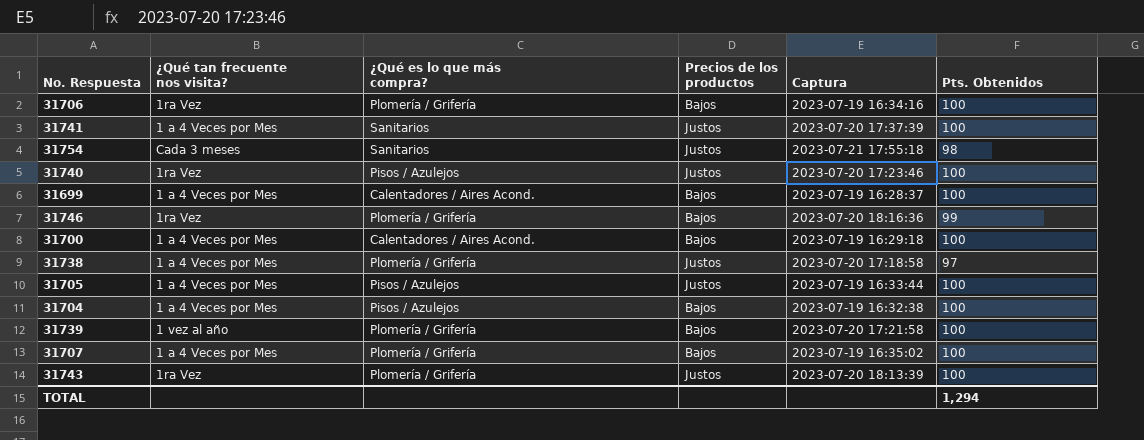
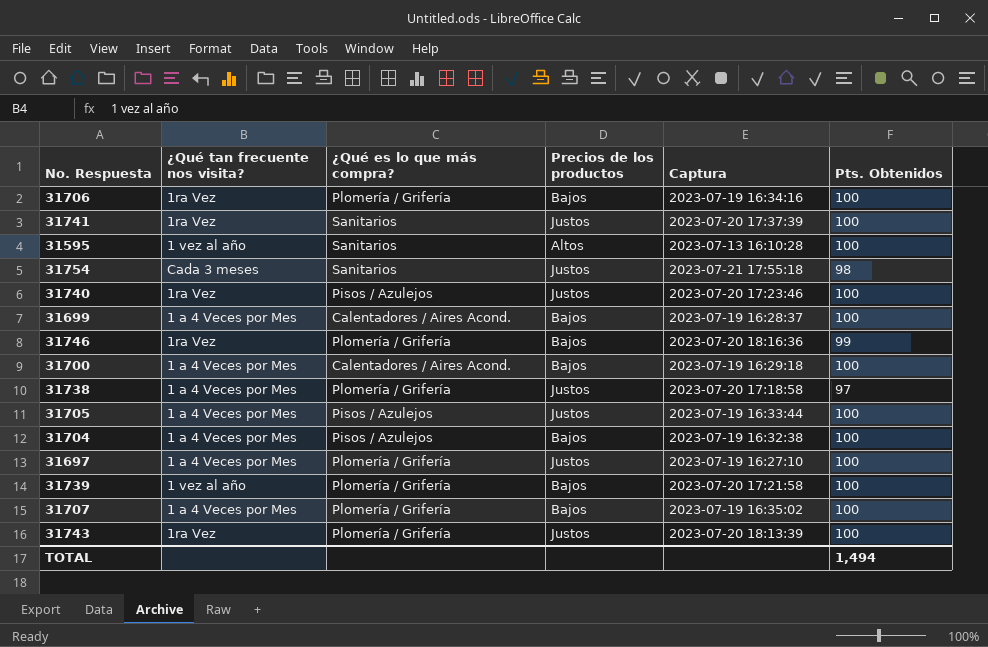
31741 | ¿Qué tan frecuente nos visita?: 1 a 4 Veces por Mes -> 1ra Vez
row 31595: none -> 1 vez al año | Sanitarios | Altos | 2023-07-13 16:10:28 | 100
row 31697: none -> 1 a 4 Veces por Mes | Plomería / Grifería | Justos | 2023-07-19 16:27:10 | 100
TOTAL | Pts. Obtenidos: 1,294 -> 1,494

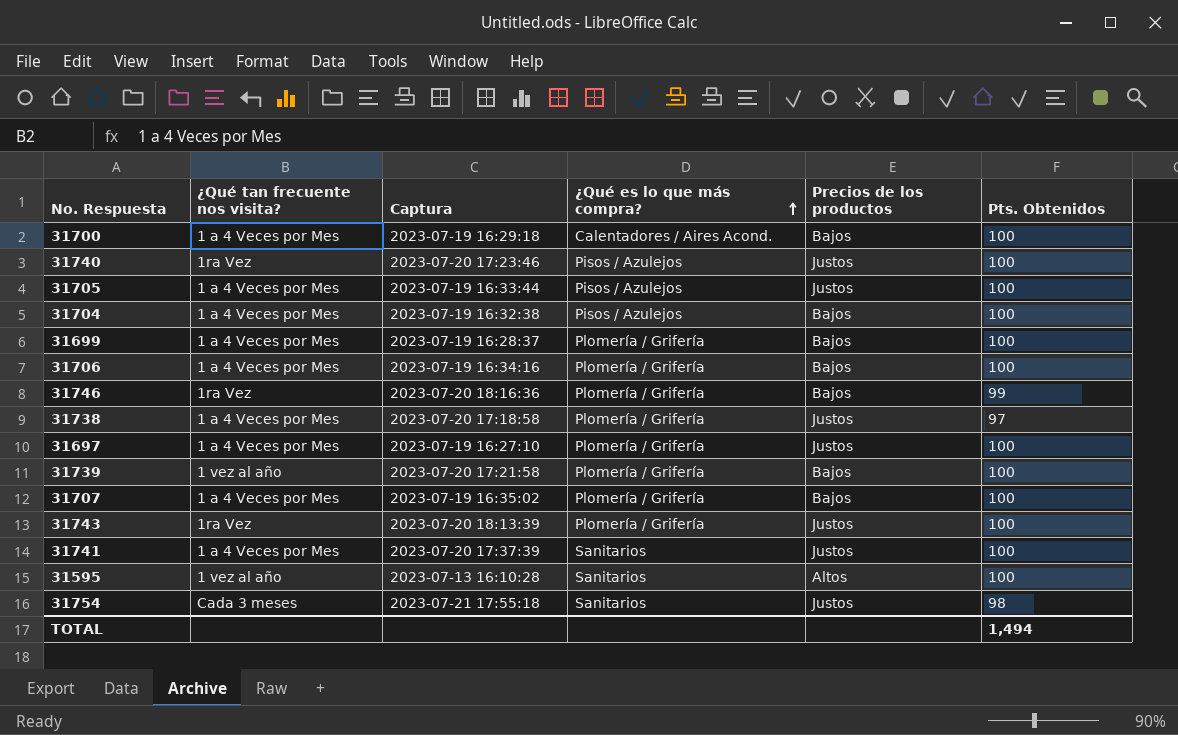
row order: none -> ¿Qué es lo que más compra? ascending
column Captura | position: 5 -> 3
31699 | ¿Qué es lo que más compra?: Calentadores / Aires Acond. -> Plomería / Grifería
31706 | ¿Qué tan frecuente nos visita?: 1ra Vez -> 1 a 4 Veces por Mes
31741 | ¿Qué tan frecuente nos visita?: 1ra Vez -> 1 a 4 Veces por Mes

